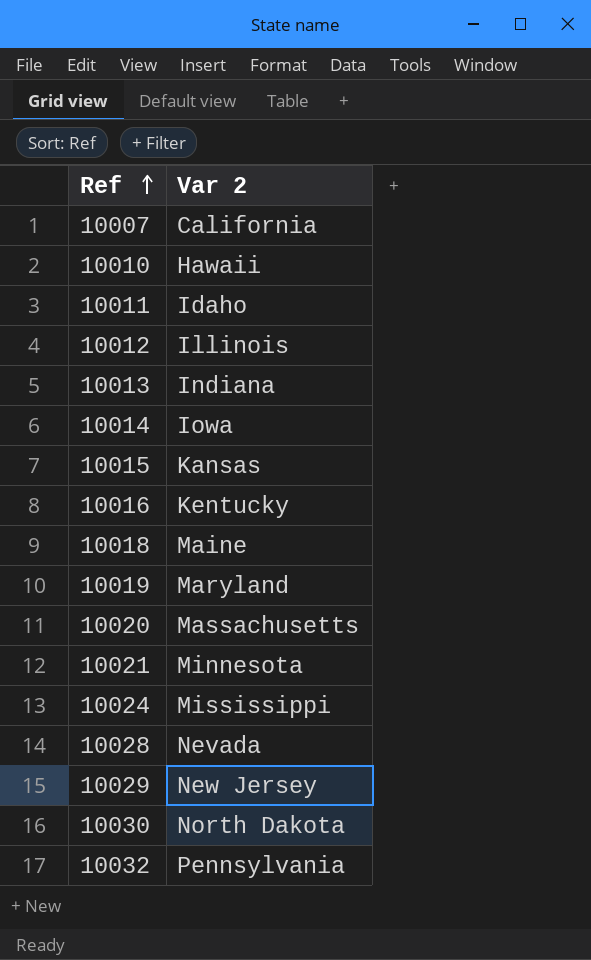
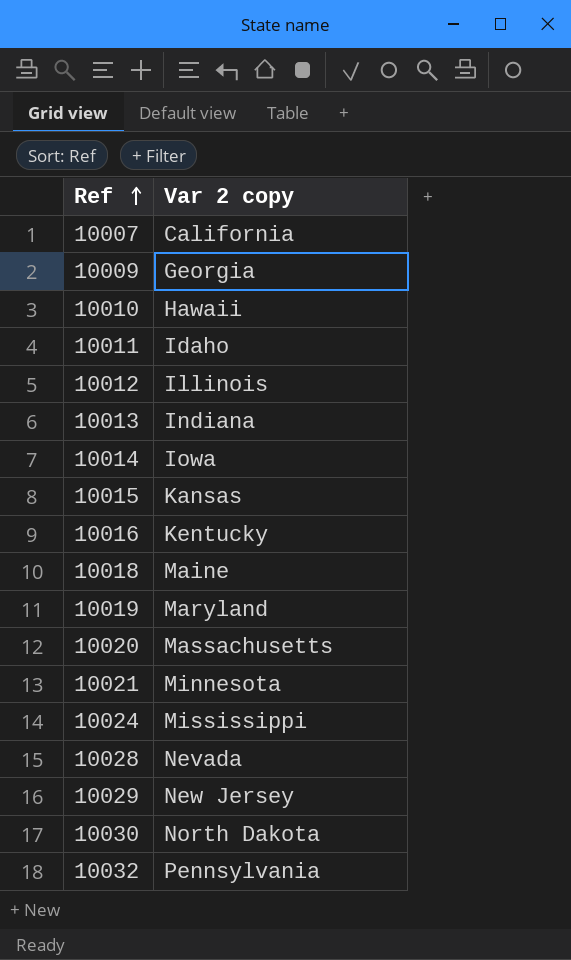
column name: Var 2 -> Var 2 copy
row 10009: none -> Georgia

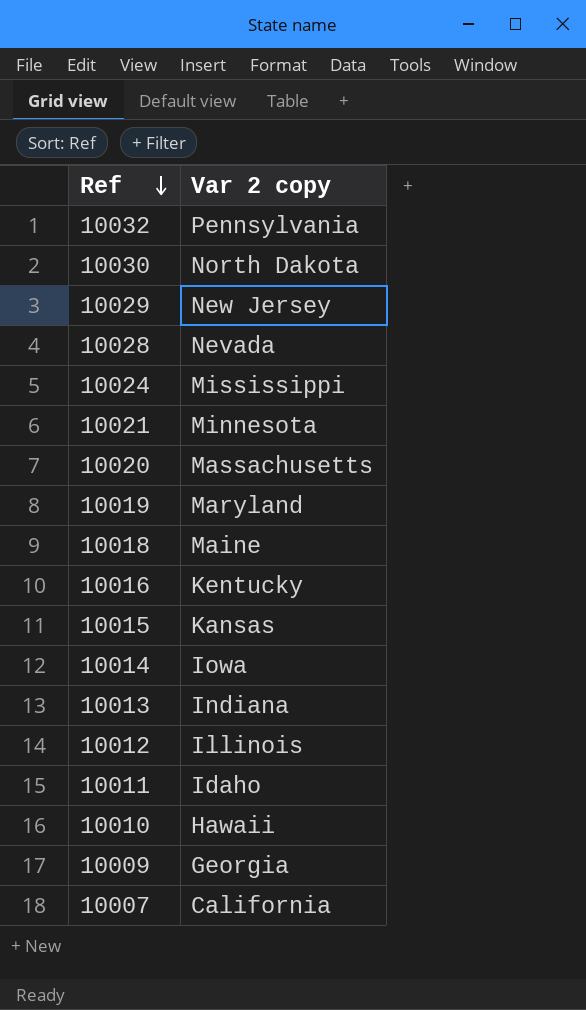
row order: Ref ascending -> Ref descending

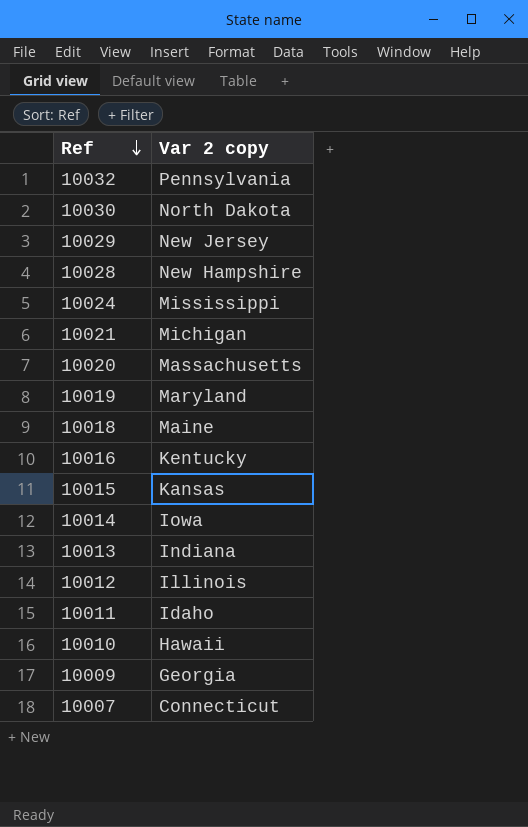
10028 | Var 2 copy: Nevada -> New Hampshire
10021 | Var 2 copy: Minnesota -> Michigan
10007 | Var 2 copy: California -> Connecticut

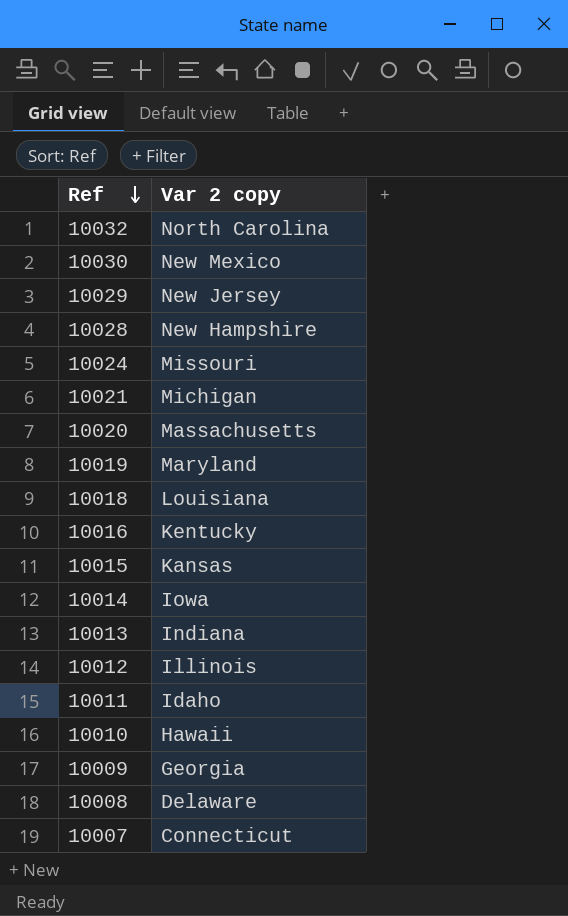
10032 | Var 2 copy: Pennsylvania -> North Carolina
10030 | Var 2 copy: North Dakota -> New Mexico
10024 | Var 2 copy: Mississippi -> Missouri
10018 | Var 2 copy: Maine -> Louisiana
row 10008: none -> Delaware

